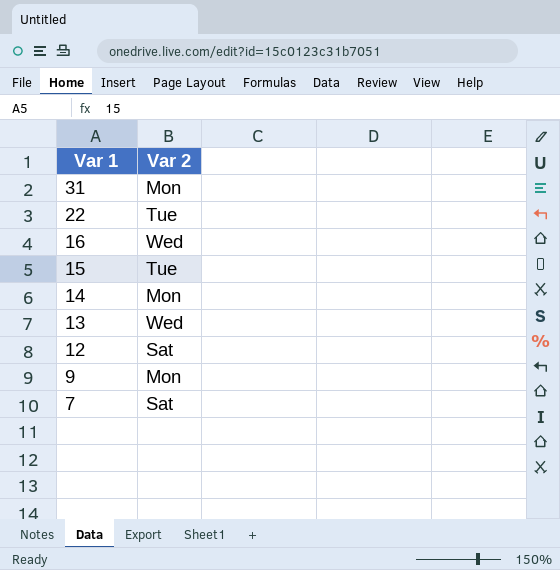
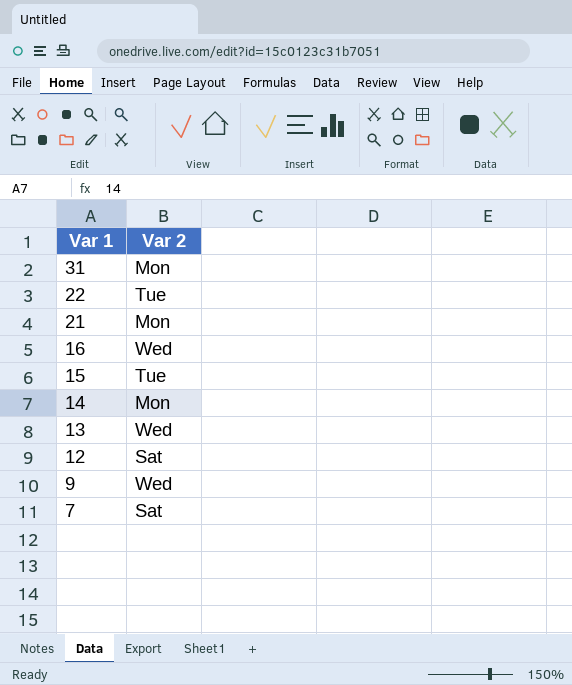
row 21: none -> Mon
9 | Var 2: Mon -> Wed

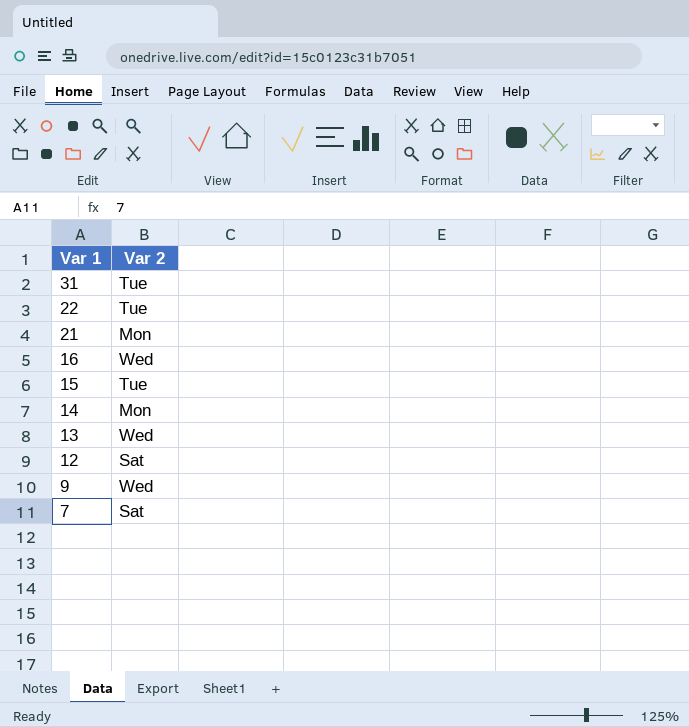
31 | Var 2: Mon -> Tue

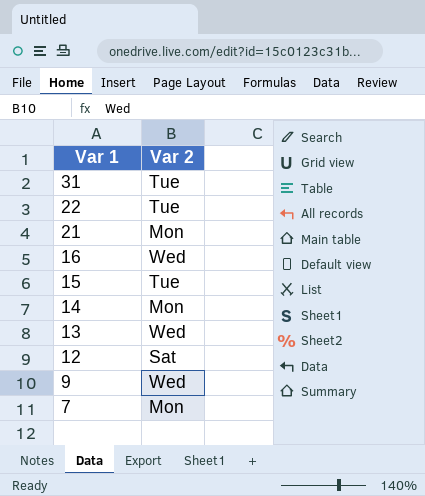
7 | Var 2: Sat -> Mon

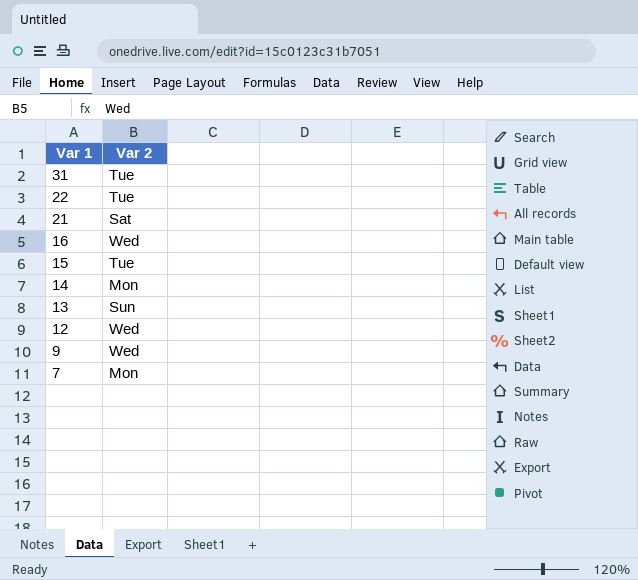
21 | Var 2: Mon -> Sat
13 | Var 2: Wed -> Sun
12 | Var 2: Sat -> Wed

